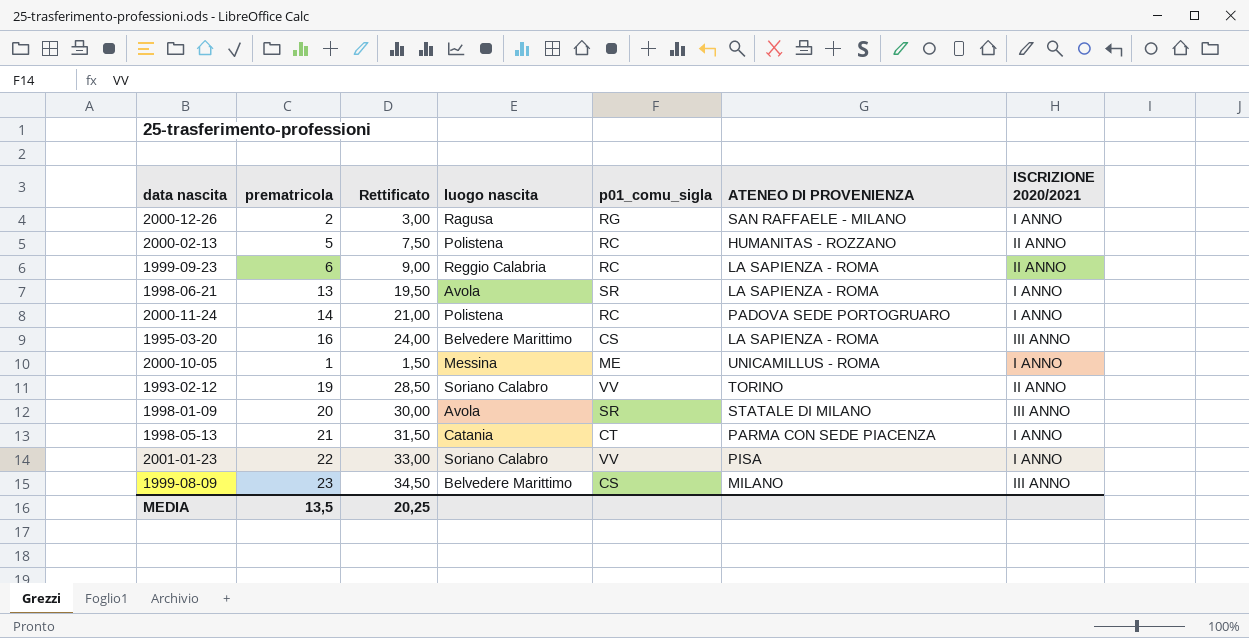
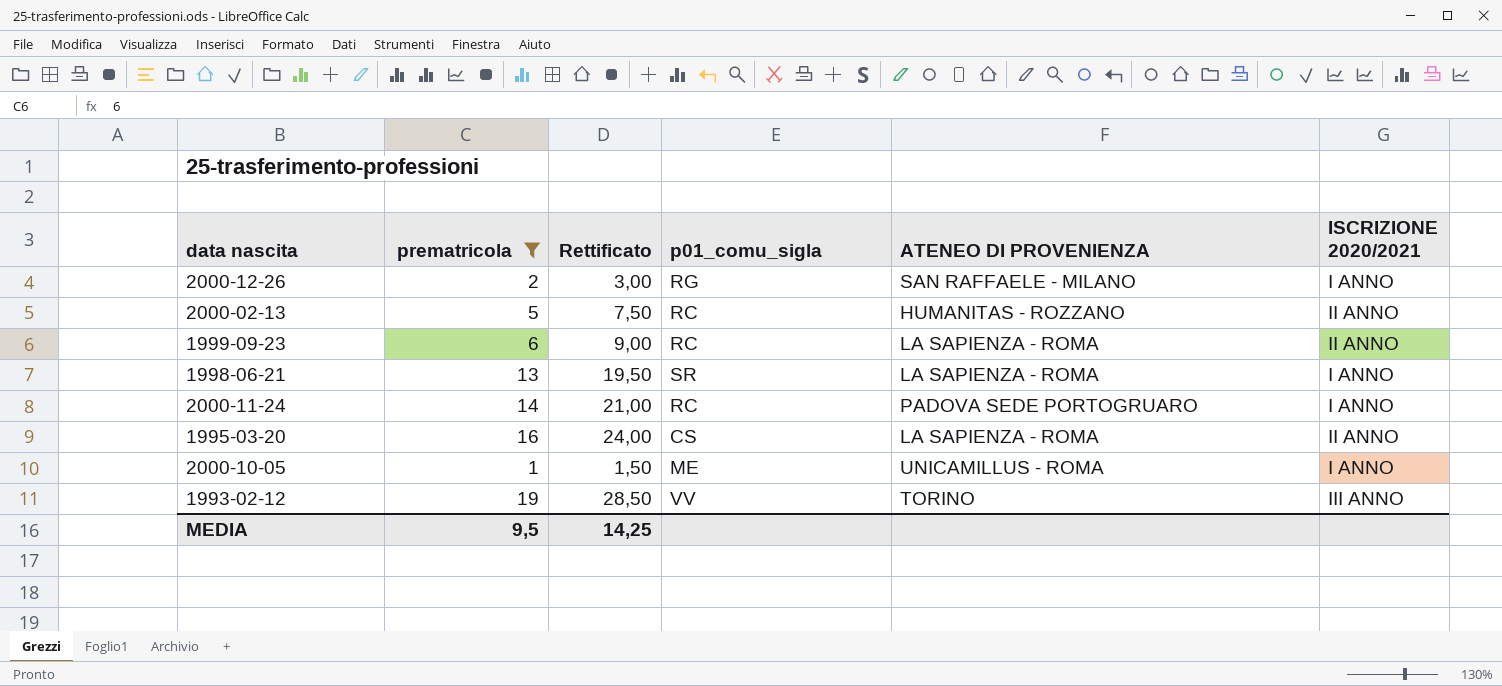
filter: none -> prematricola <= 19
column luogo nascita | position: 4 -> none
1995-03-20 | ISCRIZIONE 2020/2021: III ANNO -> II ANNO
1993-02-12 | ISCRIZIONE 2020/2021: II ANNO -> III ANNO
MEDIA | prematricola: 13,5 -> 9,5
MEDIA | Rettificato: 20,25 -> 14,25

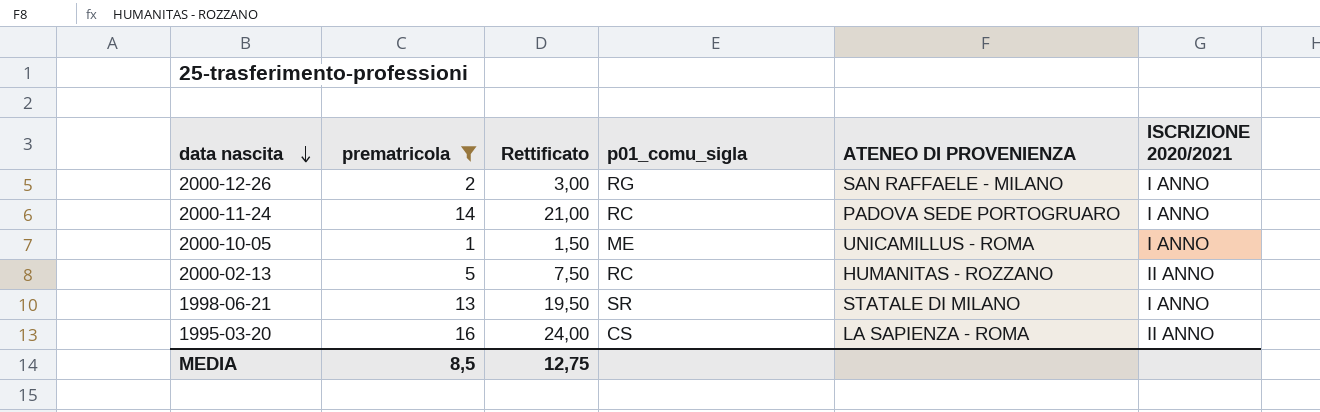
row order: none -> data nascita descending
row 1999-09-23: 6 | 9,00 | RC | LA SAPIENZA - ROMA | II ANNO -> none
row 1993-02-12: 19 | 28,50 | VV | TORINO | III ANNO -> none
1998-06-21 | ATENEO DI PROVENIENZA: LA SAPIENZA - ROMA -> STATALE DI MILANO
MEDIA | prematricola: 9,5 -> 8,5
MEDIA | Rettificato: 14,25 -> 12,75

